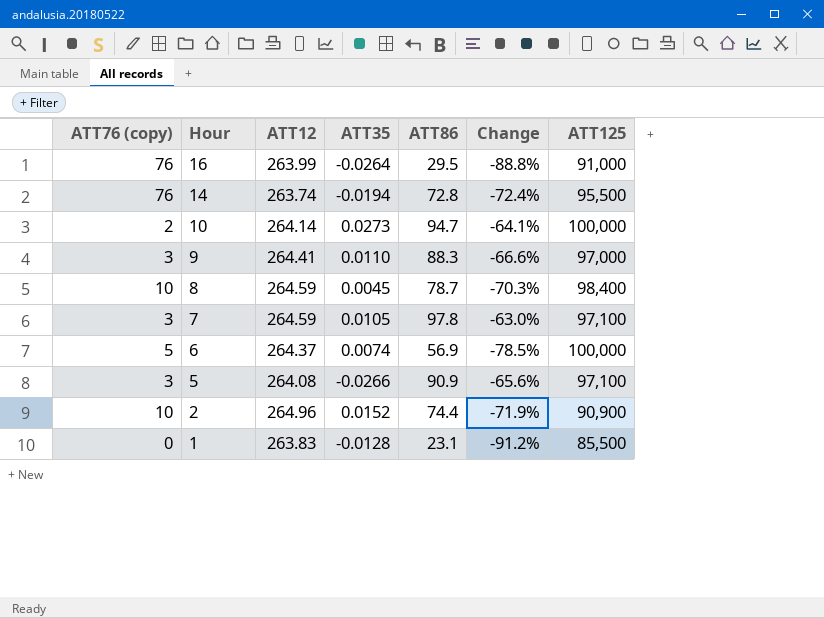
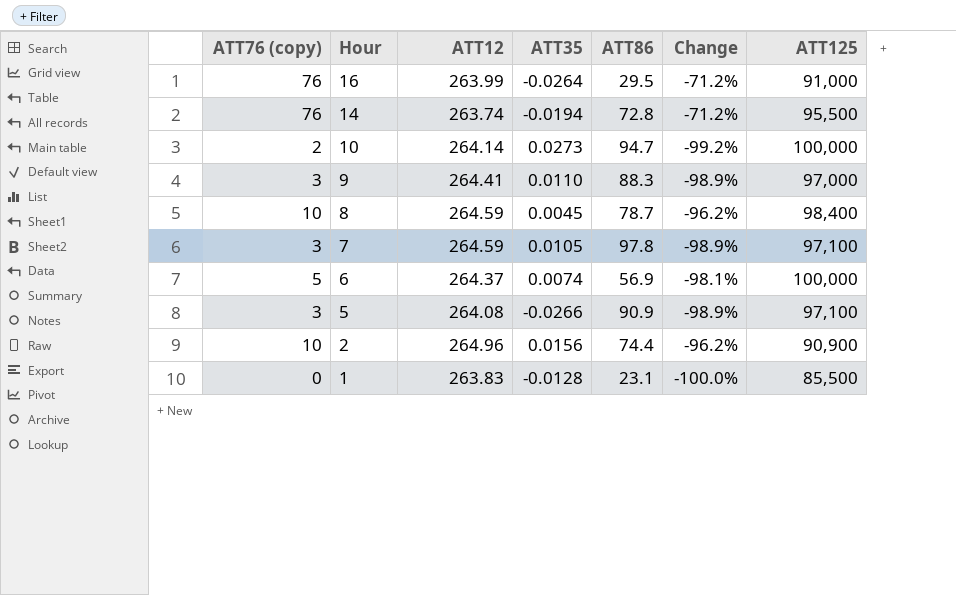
column Change | formula: ([ATT86] - [ATT12]) / [ATT12] -> ([ATT76 (copy)] - [ATT12]) / [ATT12]
2 | ATT35: 0.0152 -> 0.0156

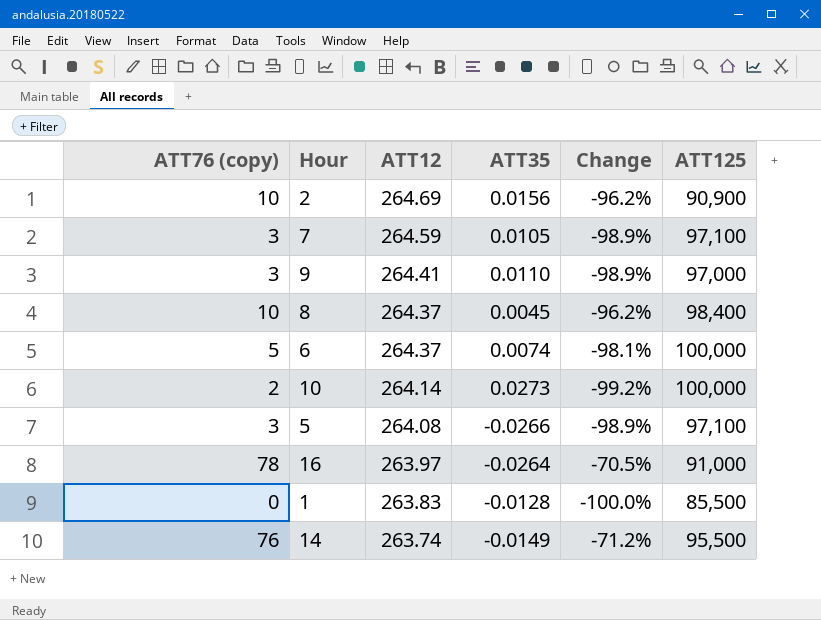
row order: Hour descending -> ATT12 descending
column ATT86 | position: 5 -> none
2 | ATT12: 264.96 -> 264.69
8 | ATT12: 264.59 -> 264.37
16 | ATT76 (copy): 76 -> 78
16 | ATT12: 263.99 -> 263.97
16 | Change: -71.2% -> -70.5%
14 | ATT35: -0.0194 -> -0.0149

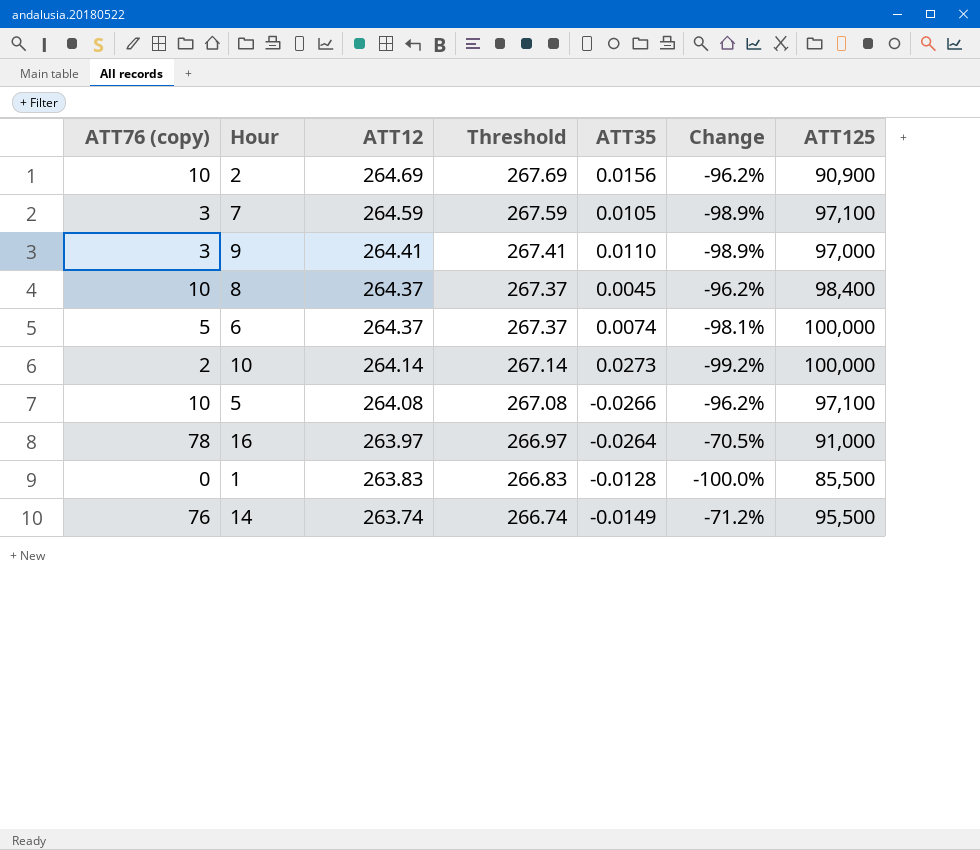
column Threshold | formula: none -> [ATT12] + 3
5 | ATT76 (copy): 3 -> 10
5 | Change: -98.9% -> -96.2%

